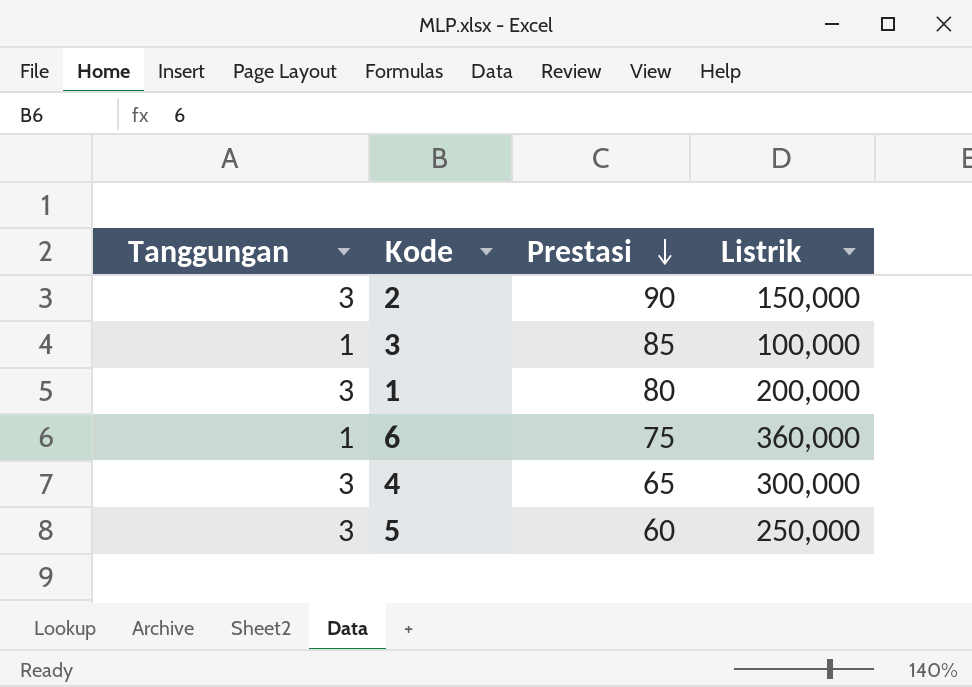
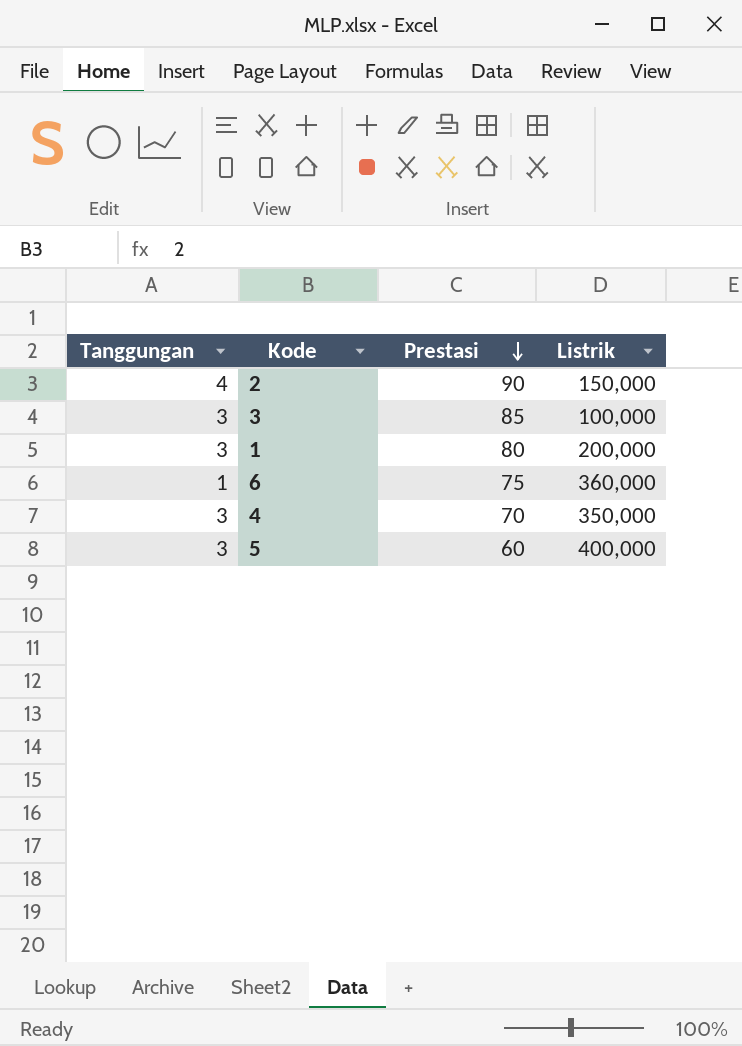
2 | Tanggungan: 3 -> 4
3 | Tanggungan: 1 -> 3
4 | Prestasi: 65 -> 70
4 | Listrik: 300,000 -> 350,000
5 | Listrik: 250,000 -> 400,000

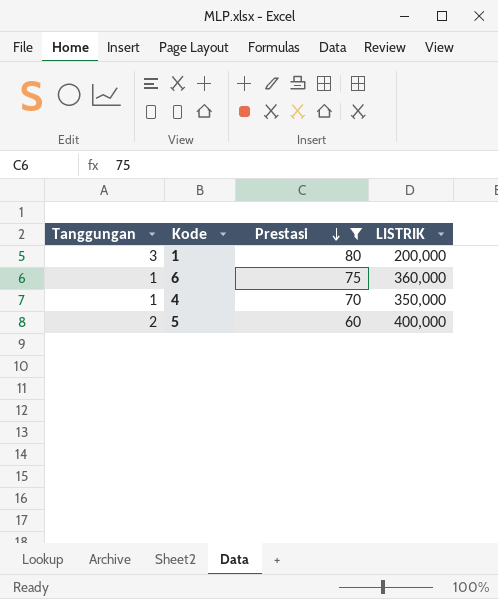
filter: none -> Prestasi <= 80
column name: Listrik -> LISTRIK
4 | Tanggungan: 3 -> 1
5 | Tanggungan: 3 -> 2

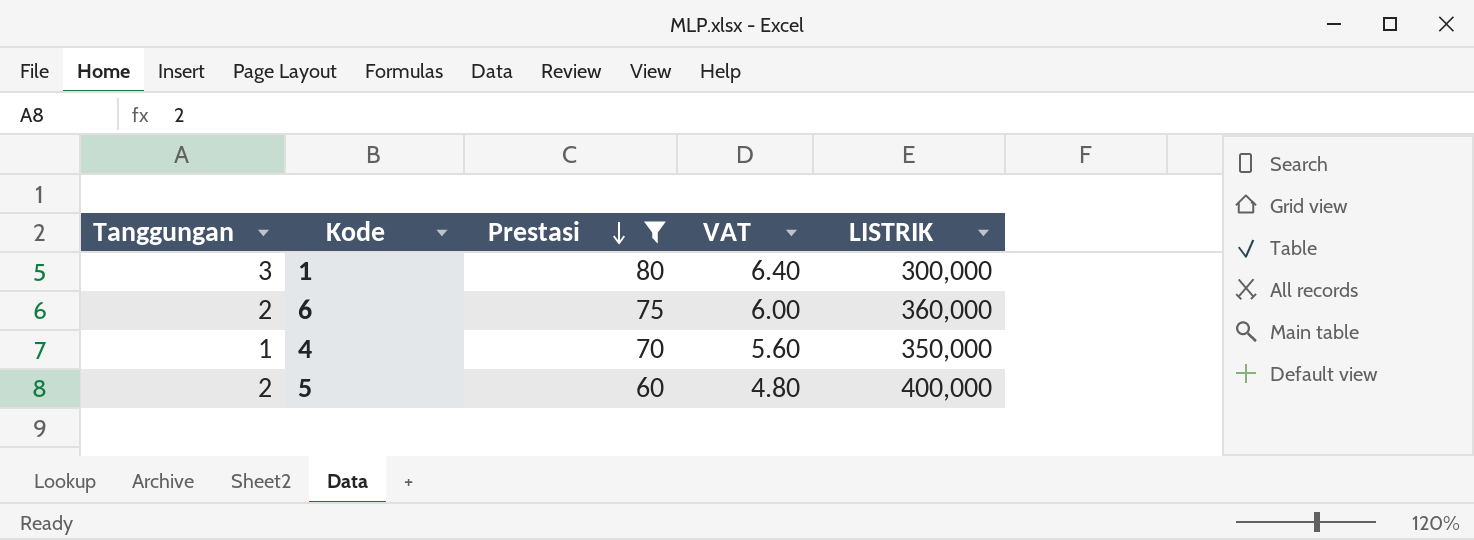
column VAT | formula: none -> [Prestasi] * 0.08
1 | LISTRIK: 200,000 -> 300,000
6 | Tanggungan: 1 -> 2

